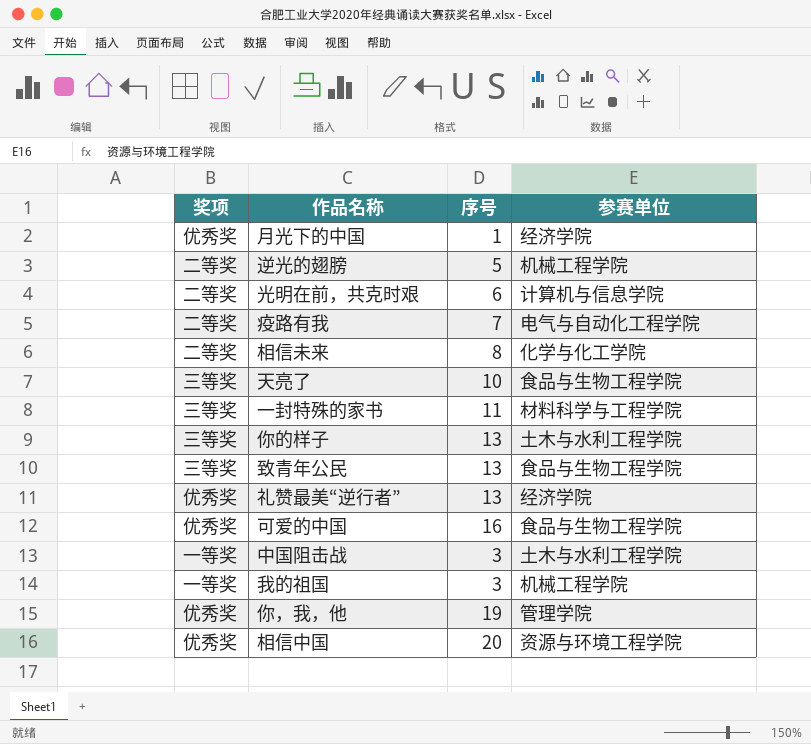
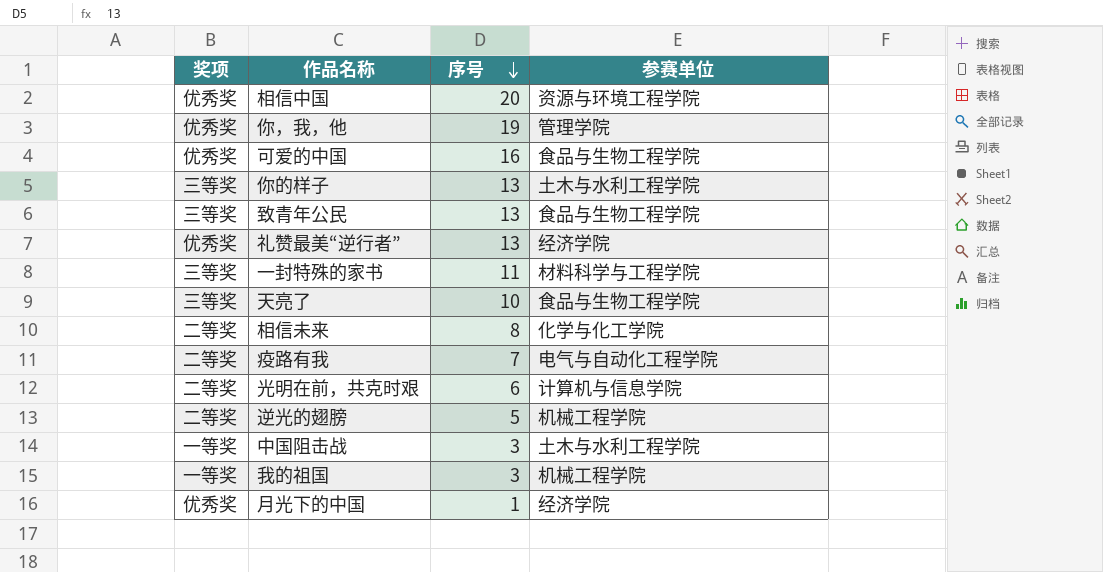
row order: none -> 序号 descending

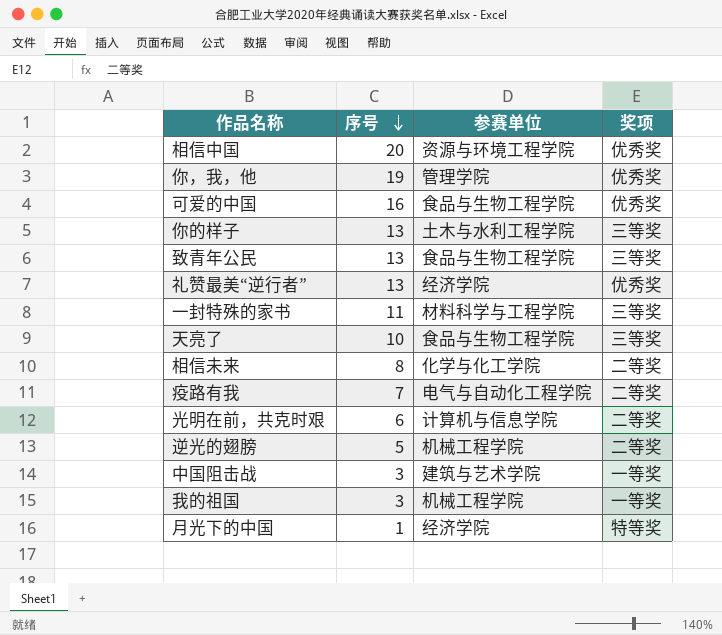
column 奖项 | position: 1 -> 4
中国阻击战 | 参赛单位: 土木与水利工程学院 -> 建筑与艺术学院
月光下的中国 | 奖项: 优秀奖 -> 特等奖

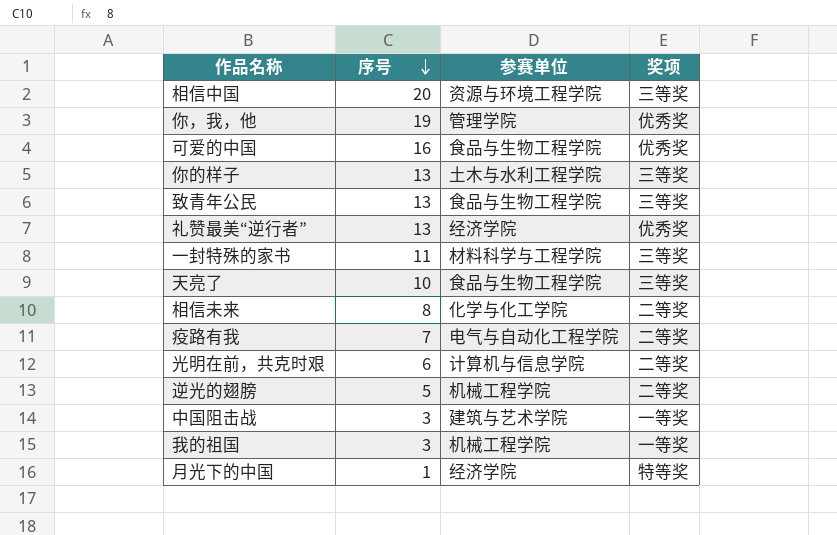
相信中国 | 奖项: 优秀奖 -> 三等奖

